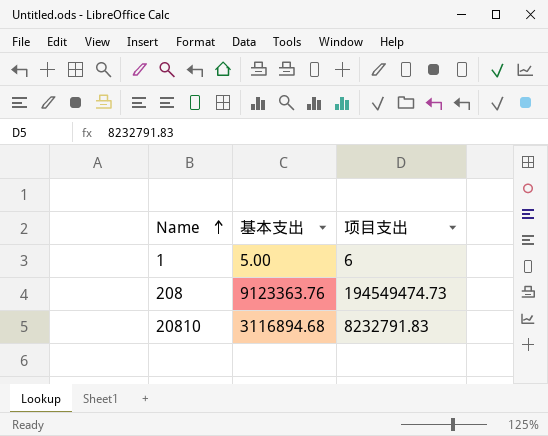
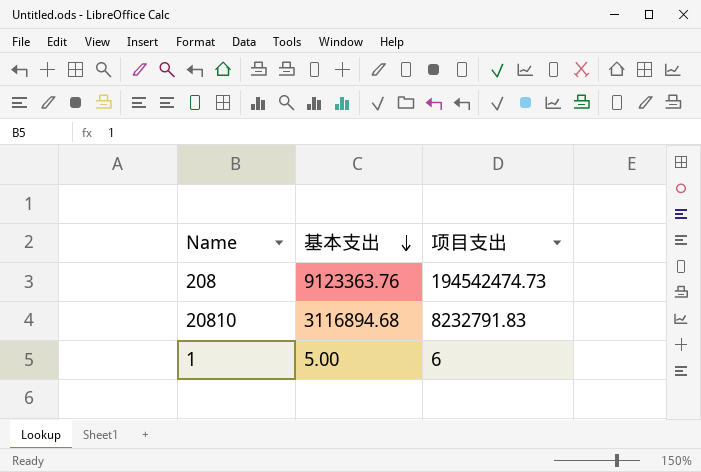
row order: Name ascending -> 基本支出 descending
208 | 项目支出: 194549474.73 -> 194542474.73

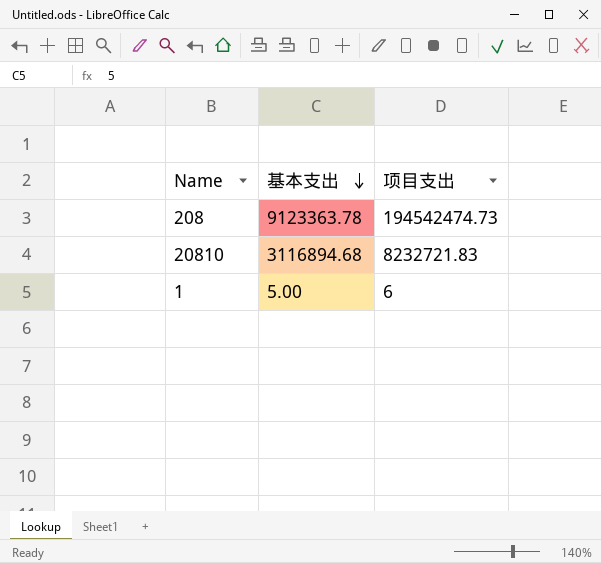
208 | 基本支出: 9123363.76 -> 9123363.78
20810 | 项目支出: 8232791.83 -> 8232721.83

